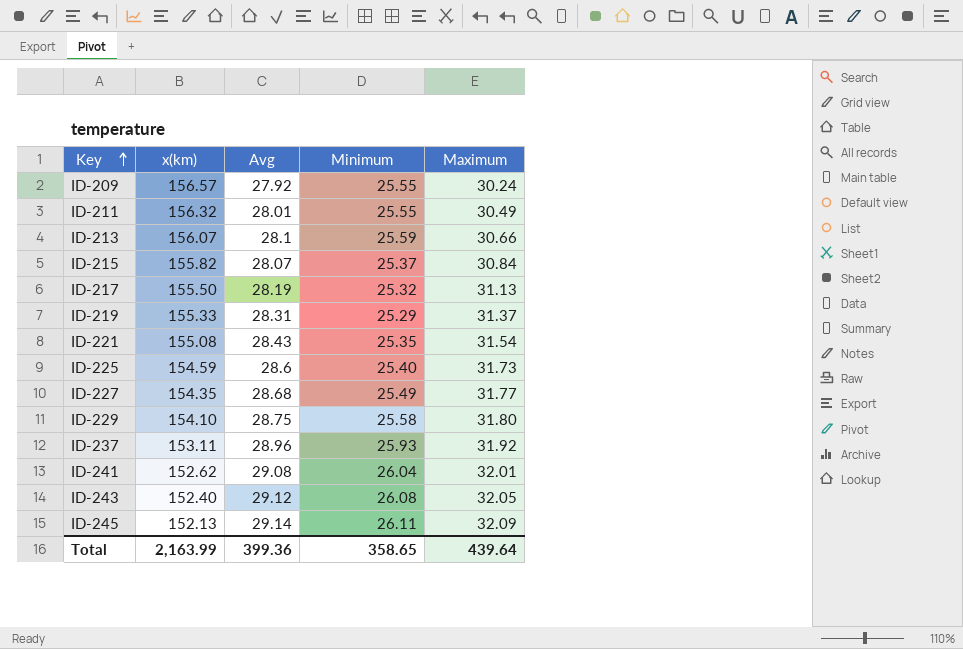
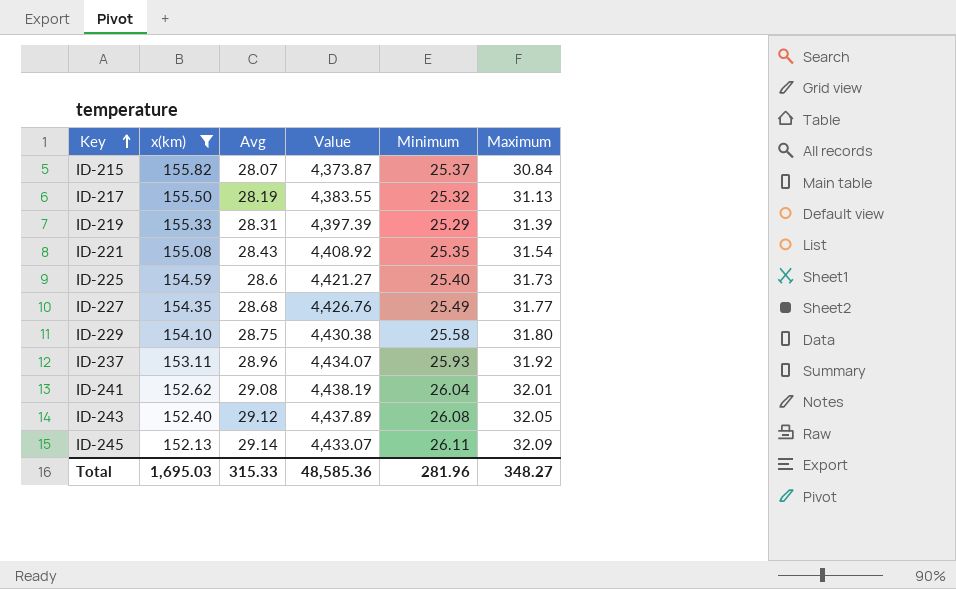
filter: none -> x(km) <= 155.82
column Value | formula: none -> [x(km)] * [Avg]
ID-219 | Maximum: 31.37 -> 31.39
Total | x(km): 2,163.99 -> 1,695.03
Total | Avg: 399.36 -> 315.33
Total | Minimum: 358.65 -> 281.96
Total | Maximum: 439.64 -> 348.27

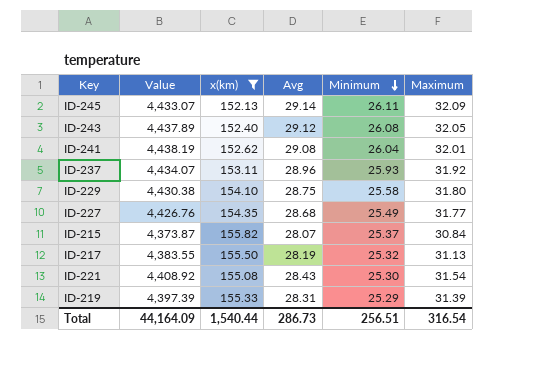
row order: Key ascending -> Minimum descending
column Value | position: 4 -> 2
row ID-225: 154.59 | 28.6 | 4,421.27 | 25.40 | 31.73 -> none
ID-221 | Minimum: 25.35 -> 25.30
Total | Value: 48,585.36 -> 44,164.09
Total | x(km): 1,695.03 -> 1,540.44
Total | Avg: 315.33 -> 286.73
Total | Minimum: 281.96 -> 256.51
Total | Maximum: 348.27 -> 316.54

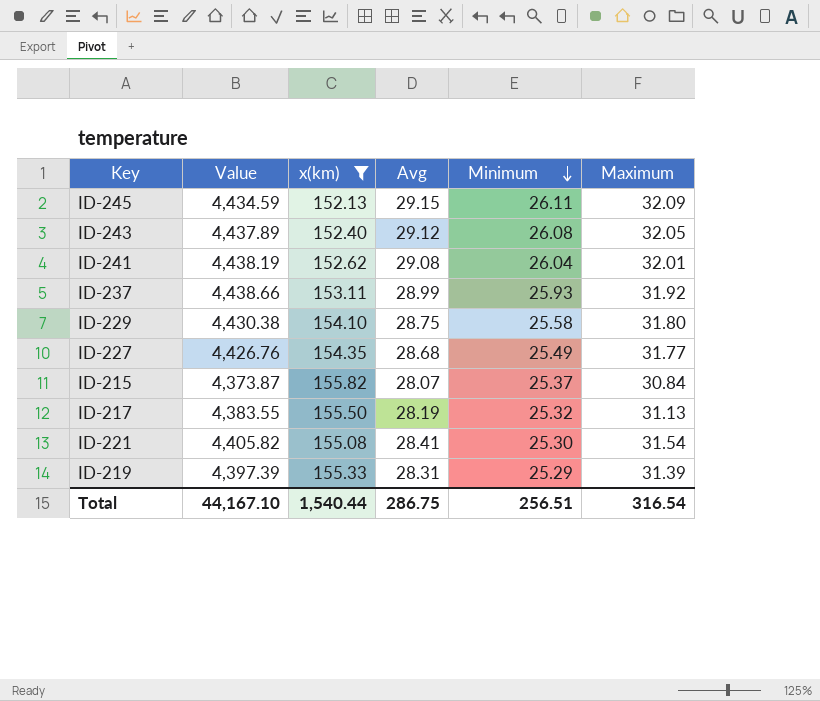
ID-245 | Value: 4,433.07 -> 4,434.59
ID-245 | Avg: 29.14 -> 29.15
ID-237 | Value: 4,434.07 -> 4,438.66
ID-237 | Avg: 28.96 -> 28.99
ID-221 | Value: 4,408.92 -> 4,405.82
ID-221 | Avg: 28.43 -> 28.41
Total | Value: 44,164.09 -> 44,167.10
Total | Avg: 286.73 -> 286.75

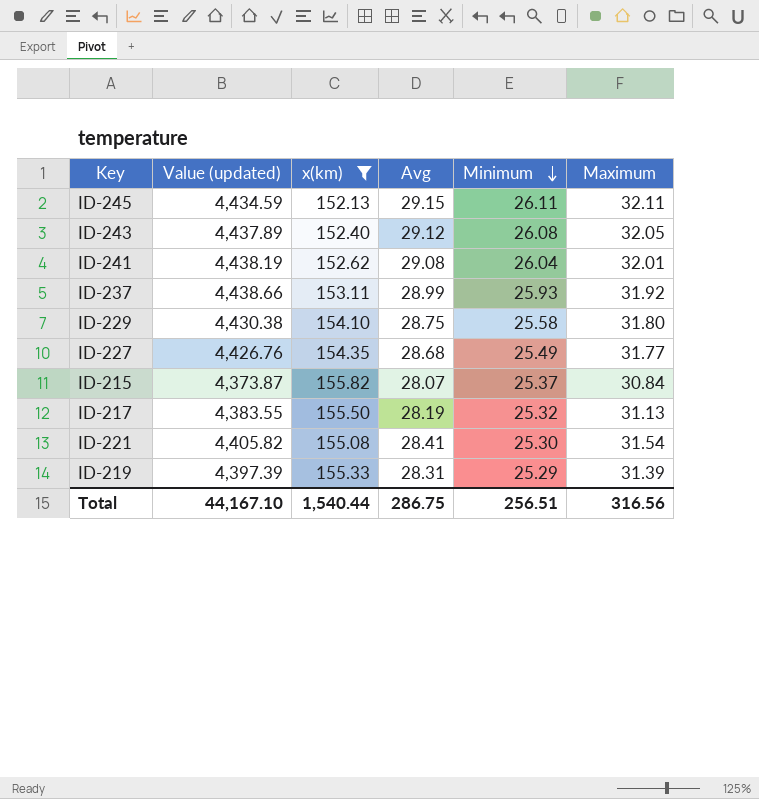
column name: Value -> Value (updated)
ID-245 | Maximum: 32.09 -> 32.11
Total | Maximum: 316.54 -> 316.56

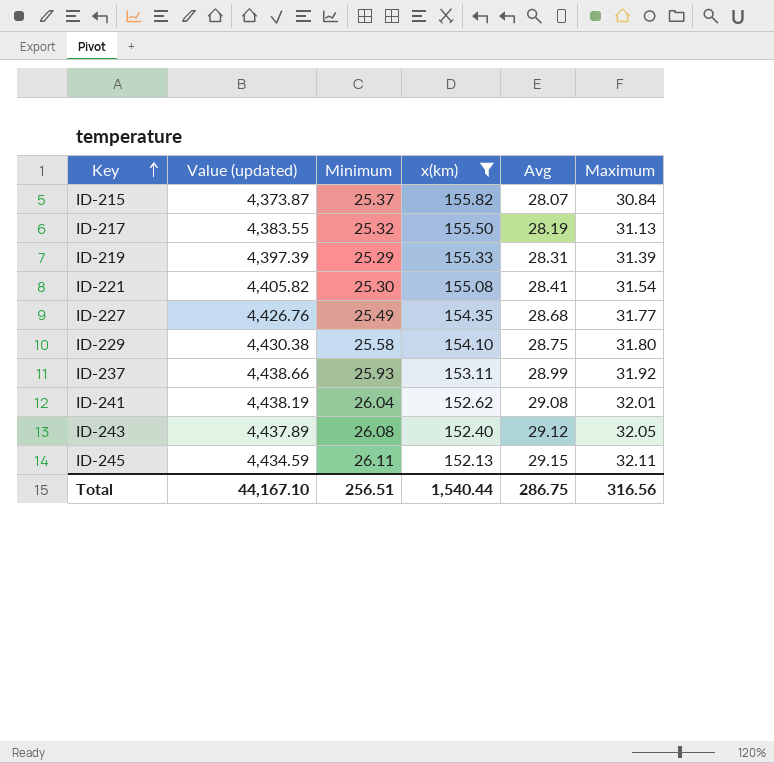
row order: Minimum descending -> Key ascending
column Minimum | position: 5 -> 3

